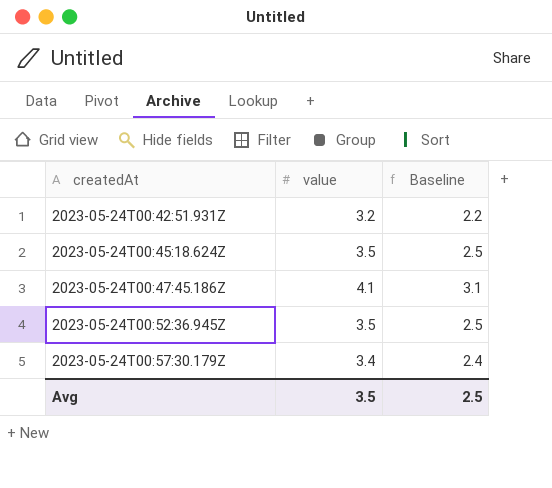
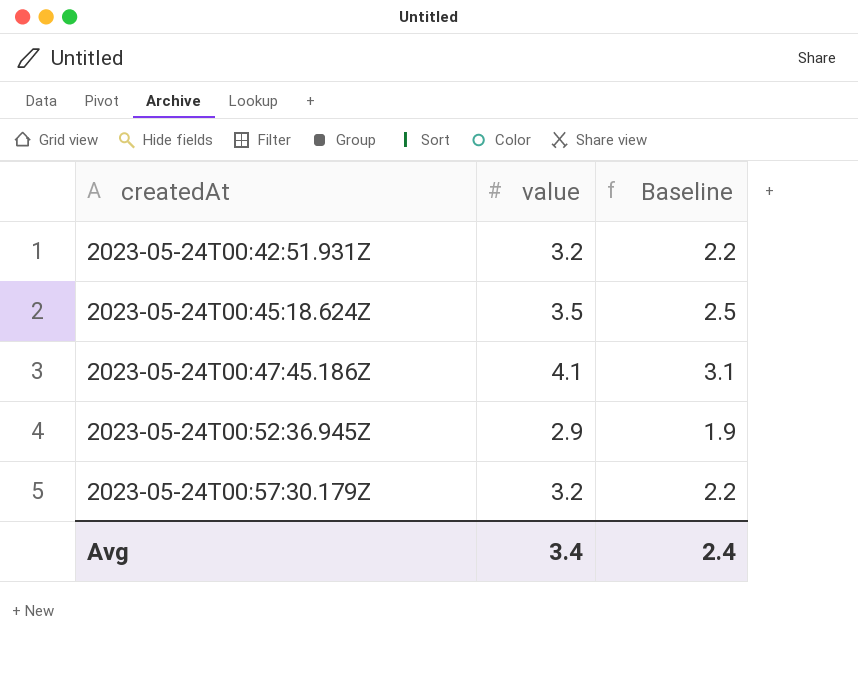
2023-05-24T00:52:36.945Z | value: 3.5 -> 2.9
2023-05-24T00:52:36.945Z | Baseline: 2.5 -> 1.9
2023-05-24T00:57:30.179Z | value: 3.4 -> 3.2
2023-05-24T00:57:30.179Z | Baseline: 2.4 -> 2.2
Avg | value: 3.5 -> 3.4
Avg | Baseline: 2.5 -> 2.4

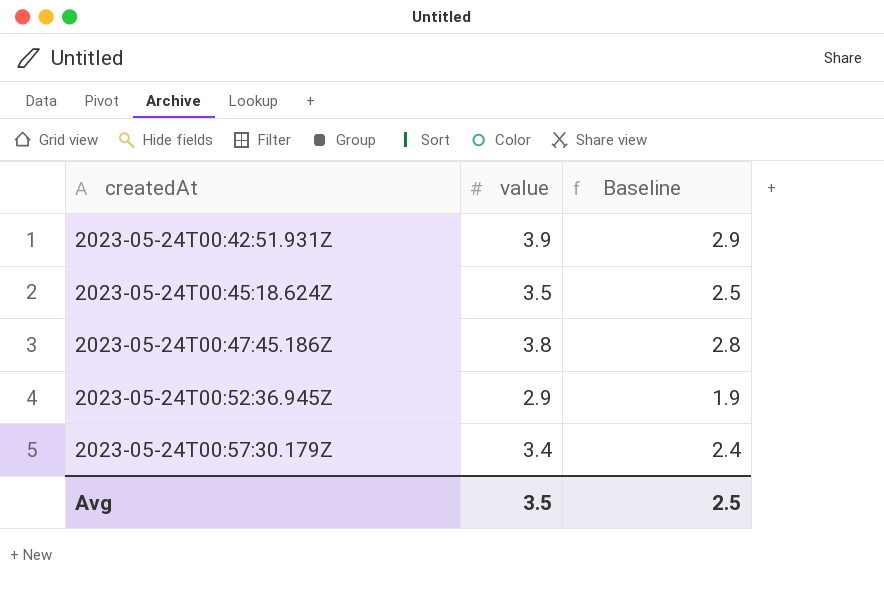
2023-05-24T00:42:51.931Z | value: 3.2 -> 3.9
2023-05-24T00:42:51.931Z | Baseline: 2.2 -> 2.9
2023-05-24T00:47:45.186Z | value: 4.1 -> 3.8
2023-05-24T00:47:45.186Z | Baseline: 3.1 -> 2.8
2023-05-24T00:57:30.179Z | value: 3.2 -> 3.4
2023-05-24T00:57:30.179Z | Baseline: 2.2 -> 2.4
Avg | value: 3.4 -> 3.5
Avg | Baseline: 2.4 -> 2.5

